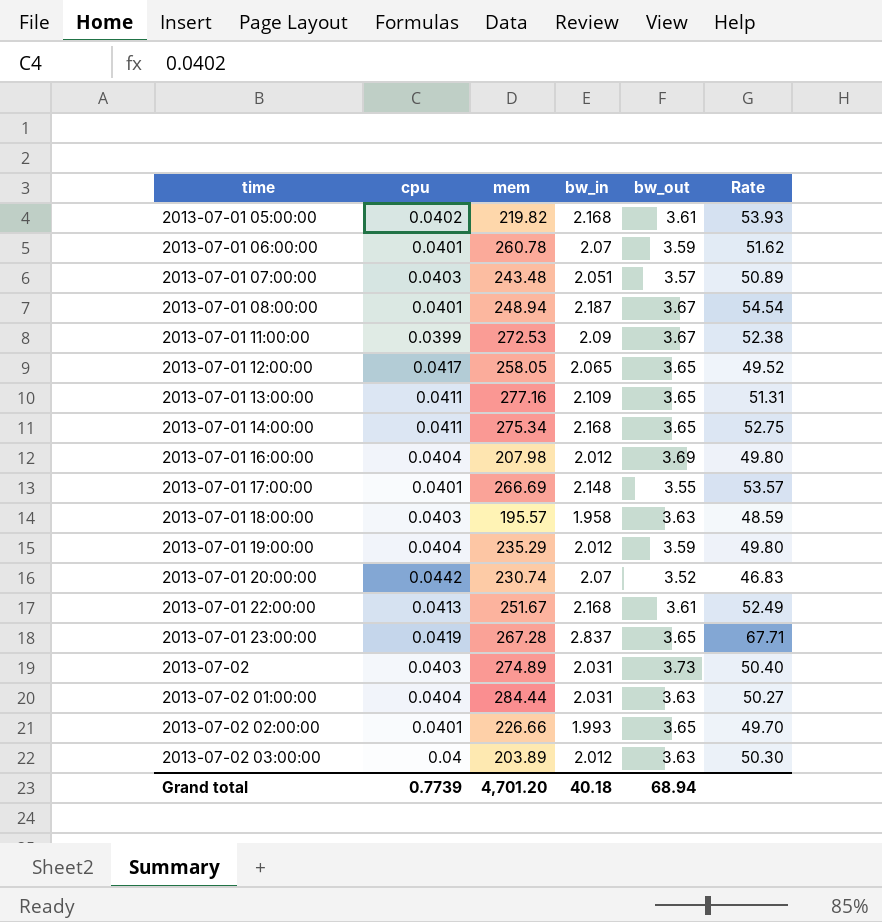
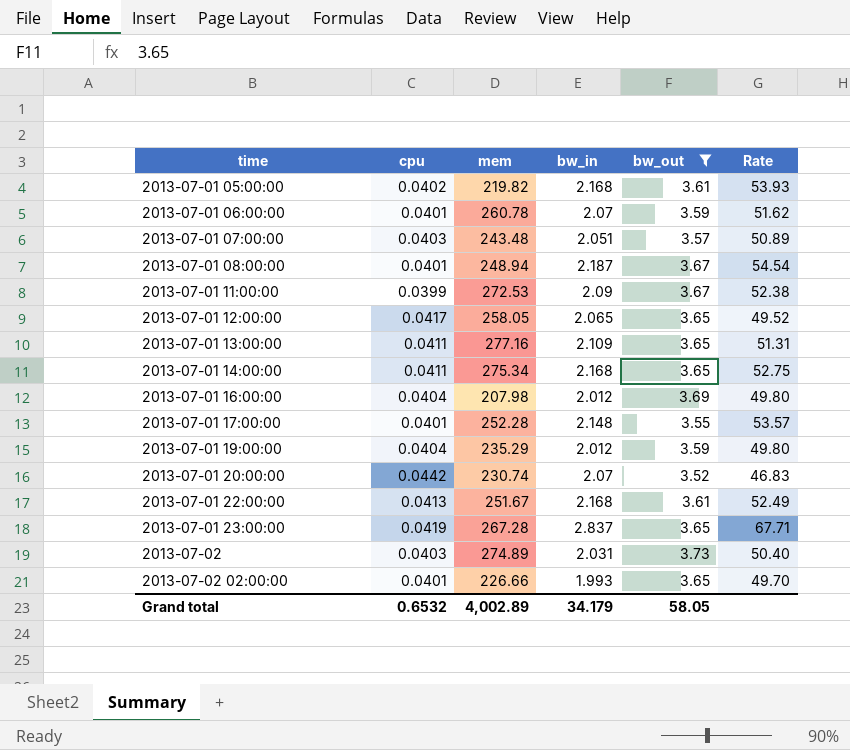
filter: none -> bw_out != 3.63
2013-07-01 17:00:00 | mem: 266.69 -> 252.28
Grand total | cpu: 0.7739 -> 0.6532
Grand total | mem: 4,701.20 -> 4,002.89
Grand total | bw_in: 40.18 -> 34.179
Grand total | bw_out: 68.94 -> 58.05

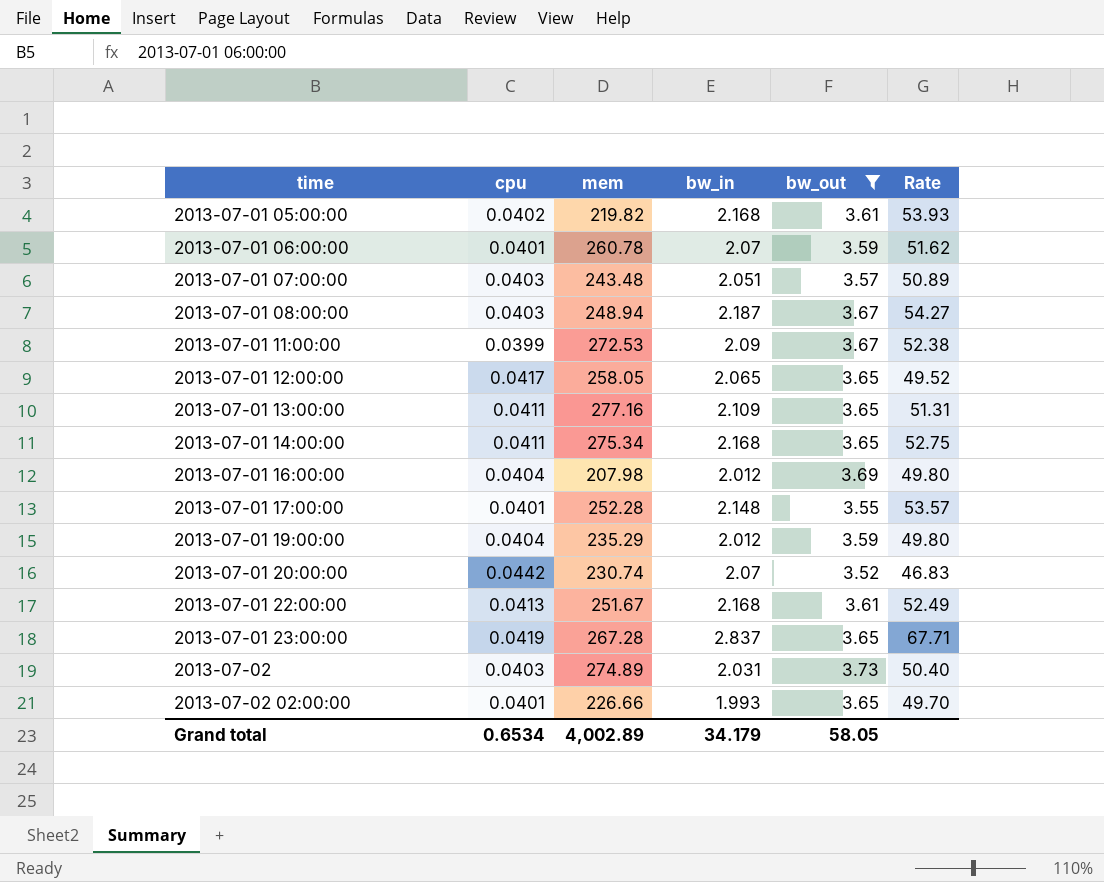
2013-07-01 08:00:00 | cpu: 0.0401 -> 0.0403
2013-07-01 08:00:00 | Rate: 54.54 -> 54.27
Grand total | cpu: 0.6532 -> 0.6534

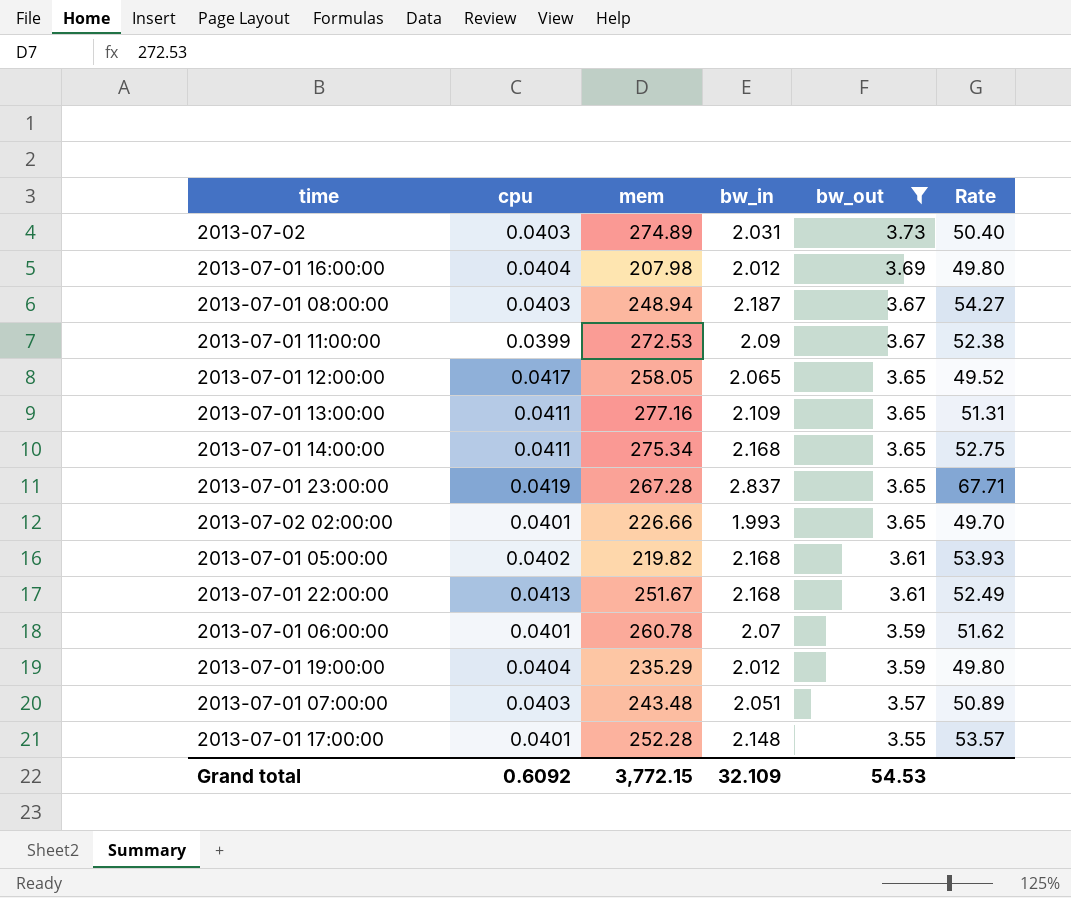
row order: time ascending -> bw_out descending
row 2013-07-01 20:00:00: 0.0442 | 230.74 | 2.07 | 3.52 | 46.83 -> none
Grand total | cpu: 0.6534 -> 0.6092
Grand total | mem: 4,002.89 -> 3,772.15
Grand total | bw_in: 34.179 -> 32.109
Grand total | bw_out: 58.05 -> 54.53

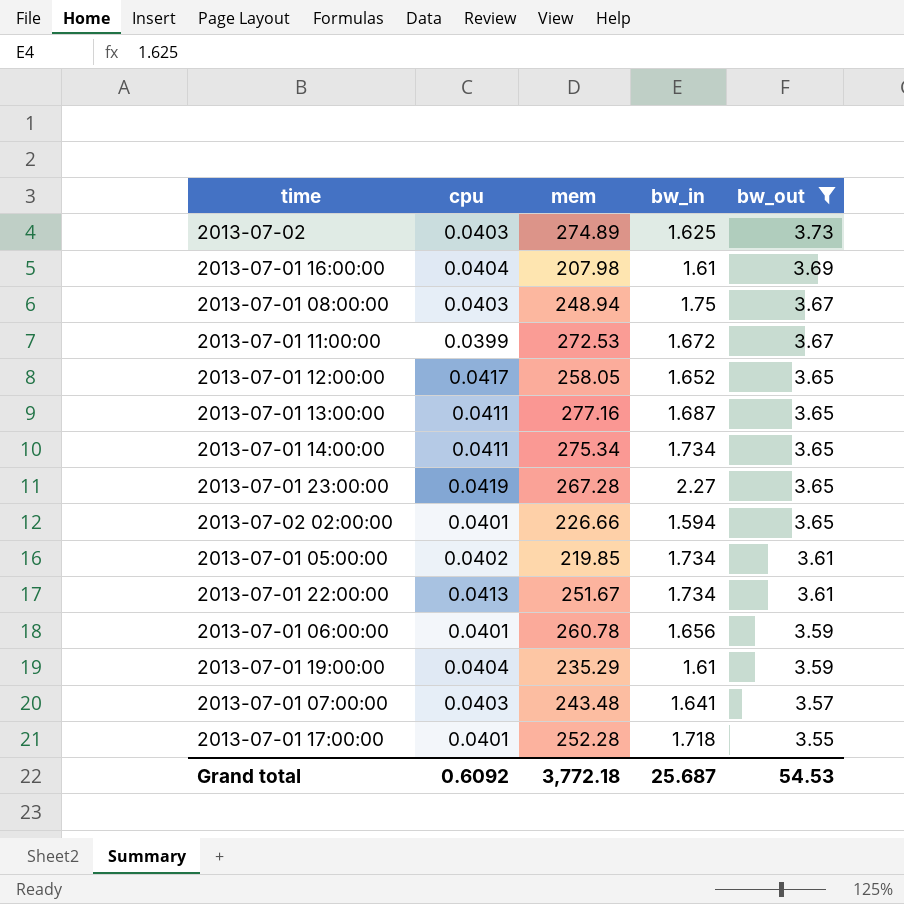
column Rate | formula: [bw_in] / [cpu] -> none
2013-07-02 | bw_in: 2.031 -> 1.625
2013-07-01 16:00:00 | bw_in: 2.012 -> 1.61
2013-07-01 08:00:00 | bw_in: 2.187 -> 1.75
2013-07-01 11:00:00 | bw_in: 2.09 -> 1.672
2013-07-01 12:00:00 | bw_in: 2.065 -> 1.652
2013-07-01 13:00:00 | bw_in: 2.109 -> 1.687
2013-07-01 14:00:00 | bw_in: 2.168 -> 1.734
2013-07-01 23:00:00 | bw_in: 2.837 -> 2.27
2013-07-02 02:00:00 | bw_in: 1.993 -> 1.594
2013-07-01 05:00:00 | mem: 219.82 -> 219.85
2013-07-01 05:00:00 | bw_in: 2.168 -> 1.734
2013-07-01 22:00:00 | bw_in: 2.168 -> 1.734
2013-07-01 06:00:00 | bw_in: 2.07 -> 1.656
2013-07-01 19:00:00 | bw_in: 2.012 -> 1.61
2013-07-01 07:00:00 | bw_in: 2.051 -> 1.641
2013-07-01 17:00:00 | bw_in: 2.148 -> 1.718
Grand total | mem: 3,772.15 -> 3,772.18
Grand total | bw_in: 32.109 -> 25.687

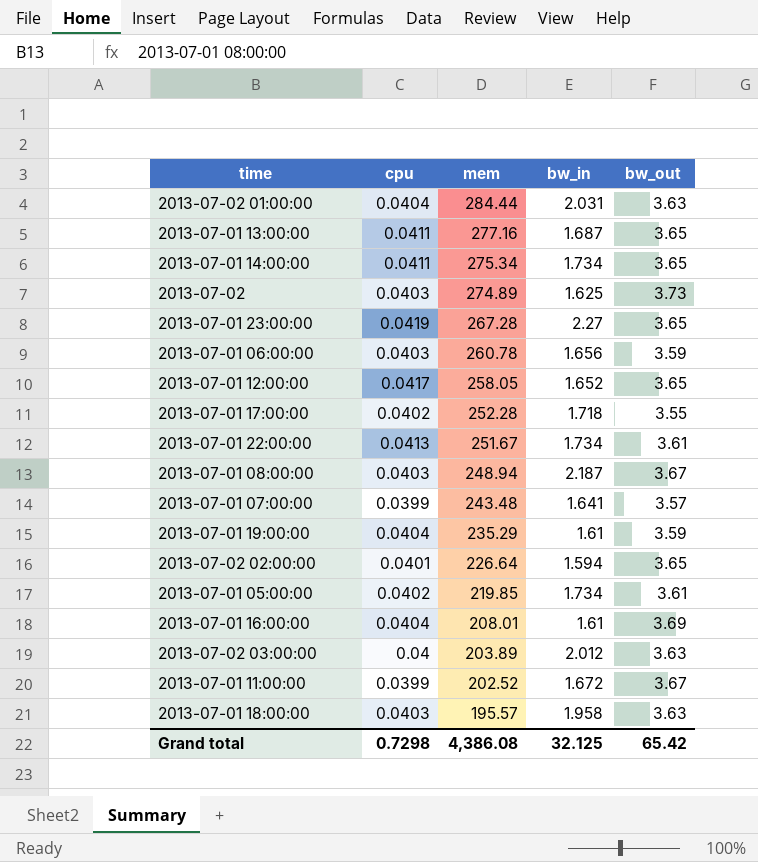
filter: bw_out != 3.63 -> none
row order: bw_out descending -> mem descending
2013-07-01 06:00:00 | cpu: 0.0401 -> 0.0403
2013-07-01 17:00:00 | cpu: 0.0401 -> 0.0402
2013-07-01 08:00:00 | bw_in: 1.75 -> 2.187
2013-07-01 07:00:00 | cpu: 0.0403 -> 0.0399
2013-07-02 02:00:00 | mem: 226.66 -> 226.64
2013-07-01 16:00:00 | mem: 207.98 -> 208.01
2013-07-01 11:00:00 | mem: 272.53 -> 202.52
Grand total | cpu: 0.6092 -> 0.7298
Grand total | mem: 3,772.18 -> 4,386.08
Grand total | bw_in: 25.687 -> 32.125
Grand total | bw_out: 54.53 -> 65.42

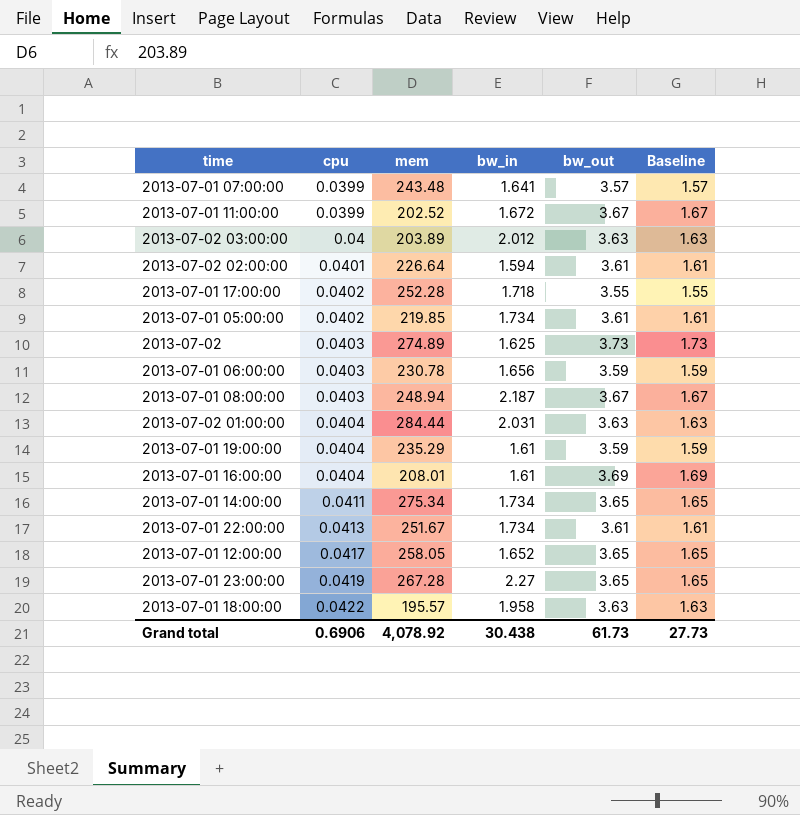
row order: mem descending -> cpu ascending
column Baseline | formula: none -> [bw_out] - 2
row 2013-07-01 13:00:00: 0.0411 | 277.16 | 1.687 | 3.65 -> none
2013-07-02 02:00:00 | bw_out: 3.65 -> 3.61
2013-07-01 06:00:00 | mem: 260.78 -> 230.78
2013-07-01 18:00:00 | cpu: 0.0403 -> 0.0422
Grand total | cpu: 0.7298 -> 0.6906
Grand total | mem: 4,386.08 -> 4,078.92
Grand total | bw_in: 32.125 -> 30.438
Grand total | bw_out: 65.42 -> 61.73

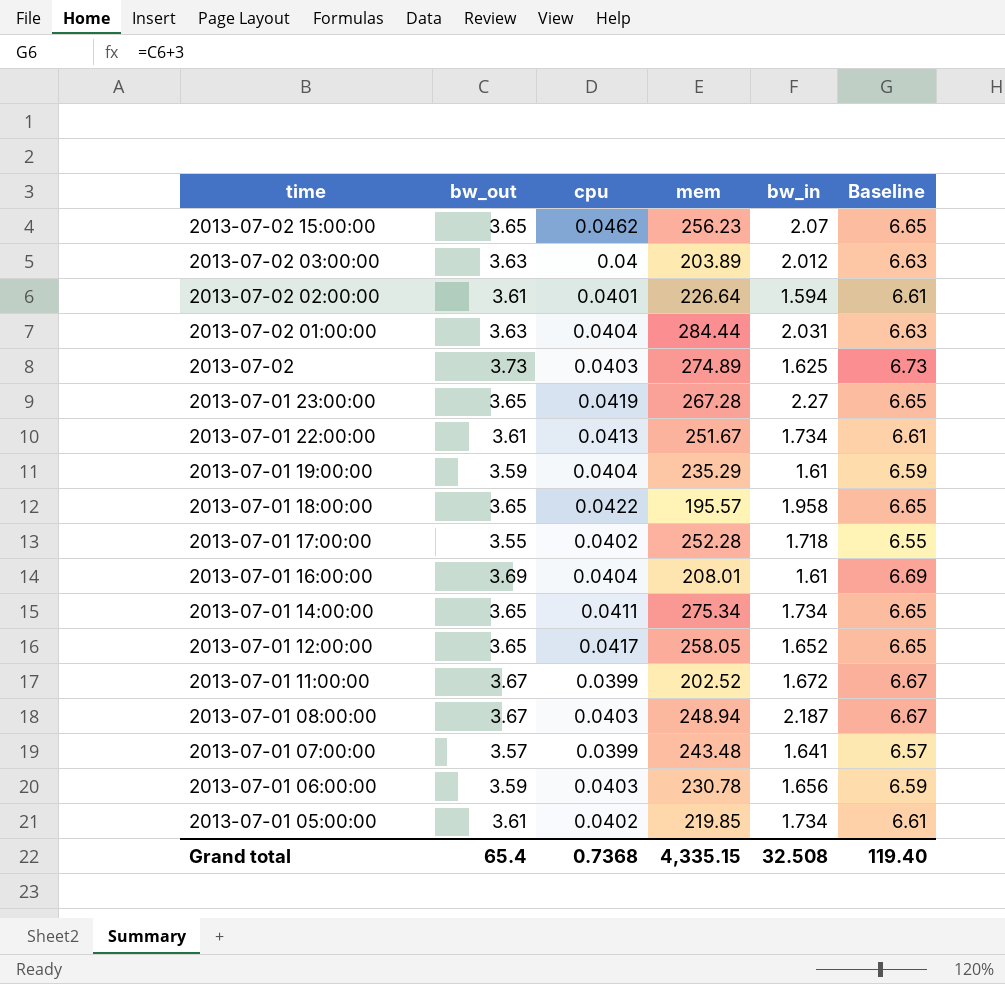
row order: cpu ascending -> time descending
column bw_out | position: 5 -> 2
column Baseline | formula: [bw_out] - 2 -> [bw_out] + 3
row 2013-07-02 15:00:00: none -> 3.65 | 0.0462 | 256.23 | 2.07 | 6.65
2013-07-01 18:00:00 | bw_out: 3.63 -> 3.65
Grand total | bw_out: 61.73 -> 65.4
Grand total | cpu: 0.6906 -> 0.7368
Grand total | mem: 4,078.92 -> 4,335.15
Grand total | bw_in: 30.438 -> 32.508
Grand total | Baseline: 27.73 -> 119.40

